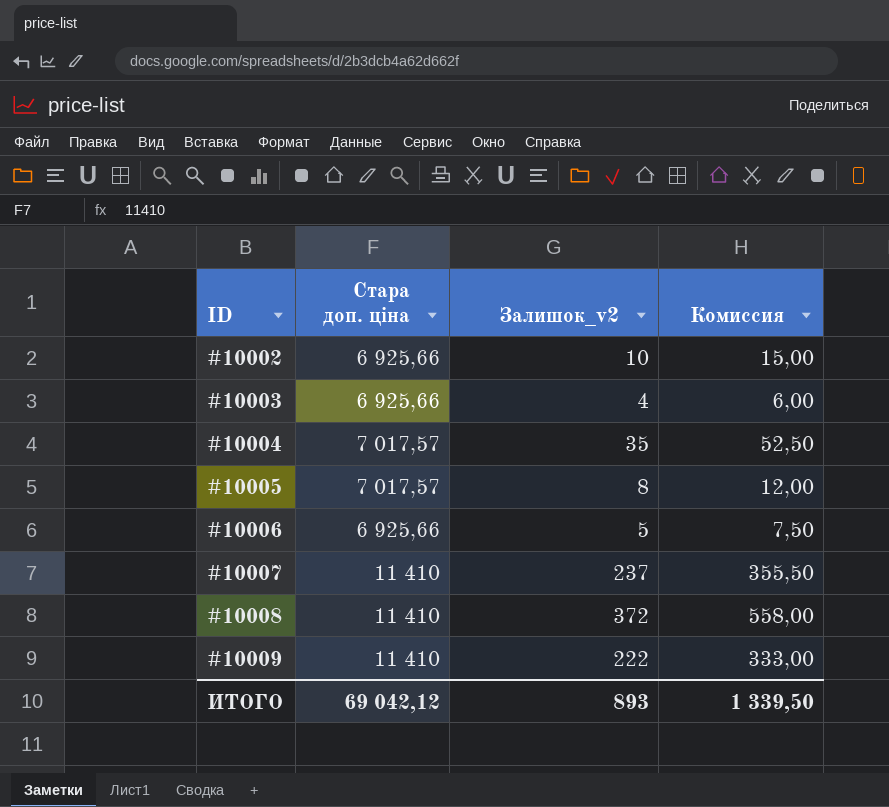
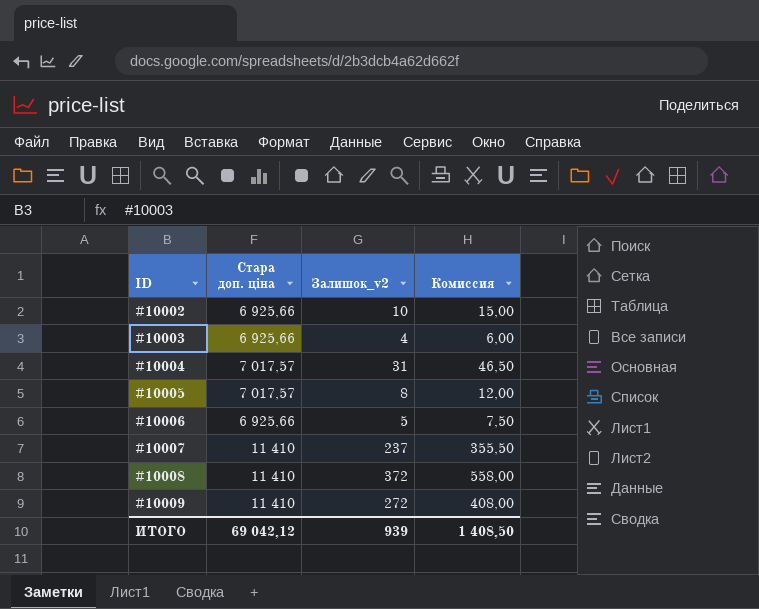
#10004 | Залишок_v2: 35 -> 31
#10004 | Комиссия: 52,50 -> 46,50
#10009 | Залишок_v2: 222 -> 272
#10009 | Комиссия: 333,00 -> 408,00
ИТОГО | Залишок_v2: 893 -> 939
ИТОГО | Комиссия: 1 339,50 -> 1 408,50

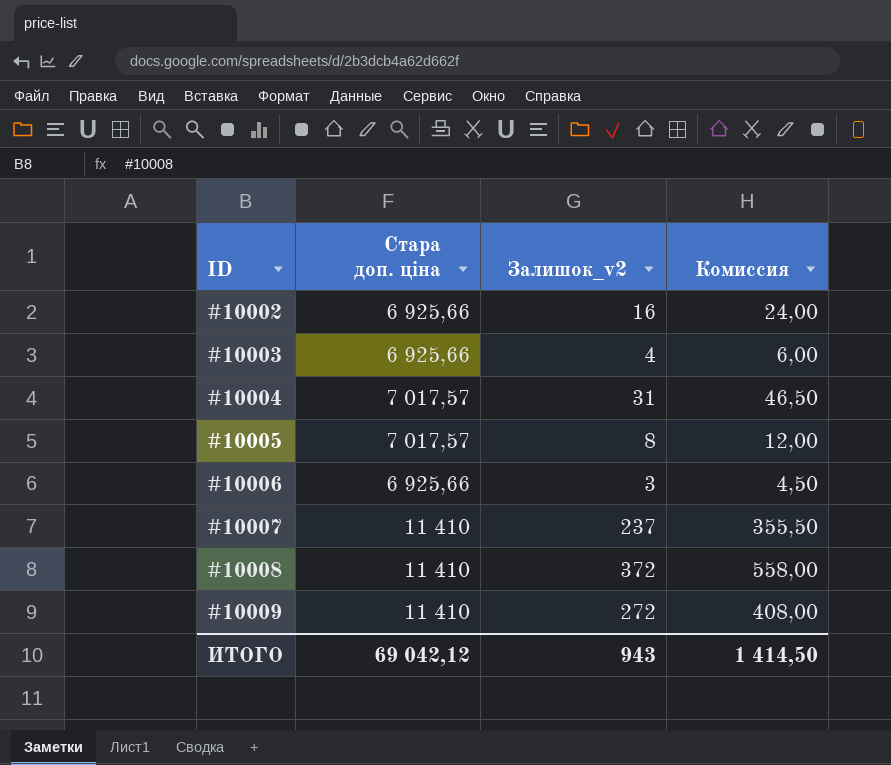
#10002 | Залишок_v2: 10 -> 16
#10002 | Комиссия: 15,00 -> 24,00
#10006 | Залишок_v2: 5 -> 3
#10006 | Комиссия: 7,50 -> 4,50
ИТОГО | Залишок_v2: 939 -> 943
ИТОГО | Комиссия: 1 408,50 -> 1 414,50

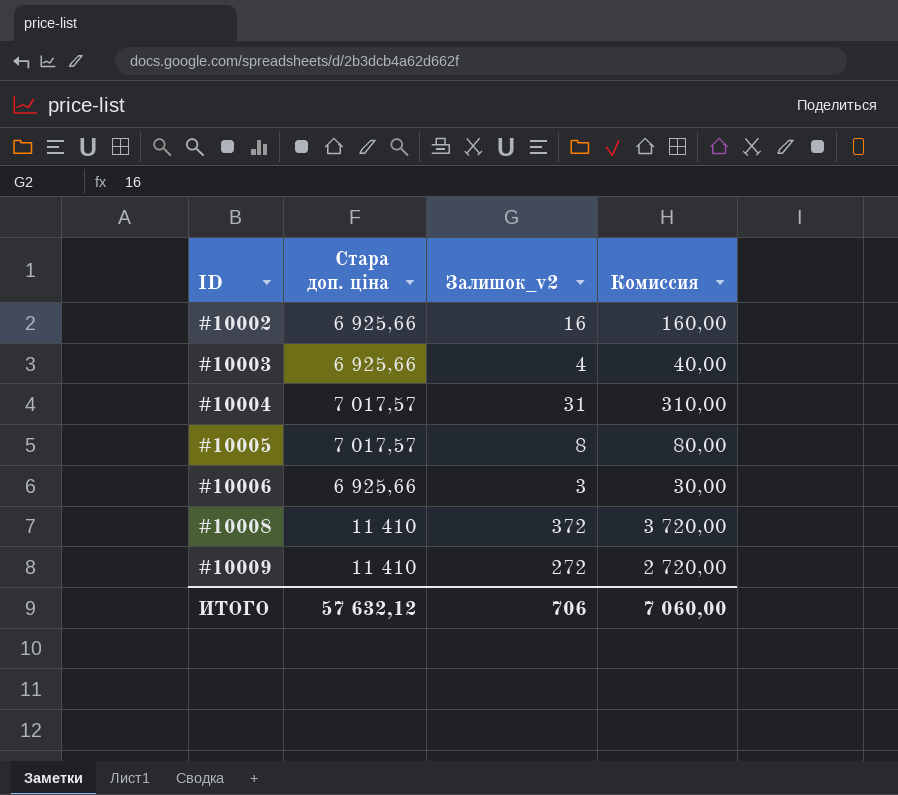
column Комиссия | formula: [Залишок_v2] * 1,5 -> [Залишок_v2] * 10
row #10007: 11 410 | 237 | 355,50 -> none
ИТОГО | Стара доп. ціна: 69 042,12 -> 57 632,12
ИТОГО | Залишок_v2: 943 -> 706
ИТОГО | Комиссия: 1 414,50 -> 7 060,00

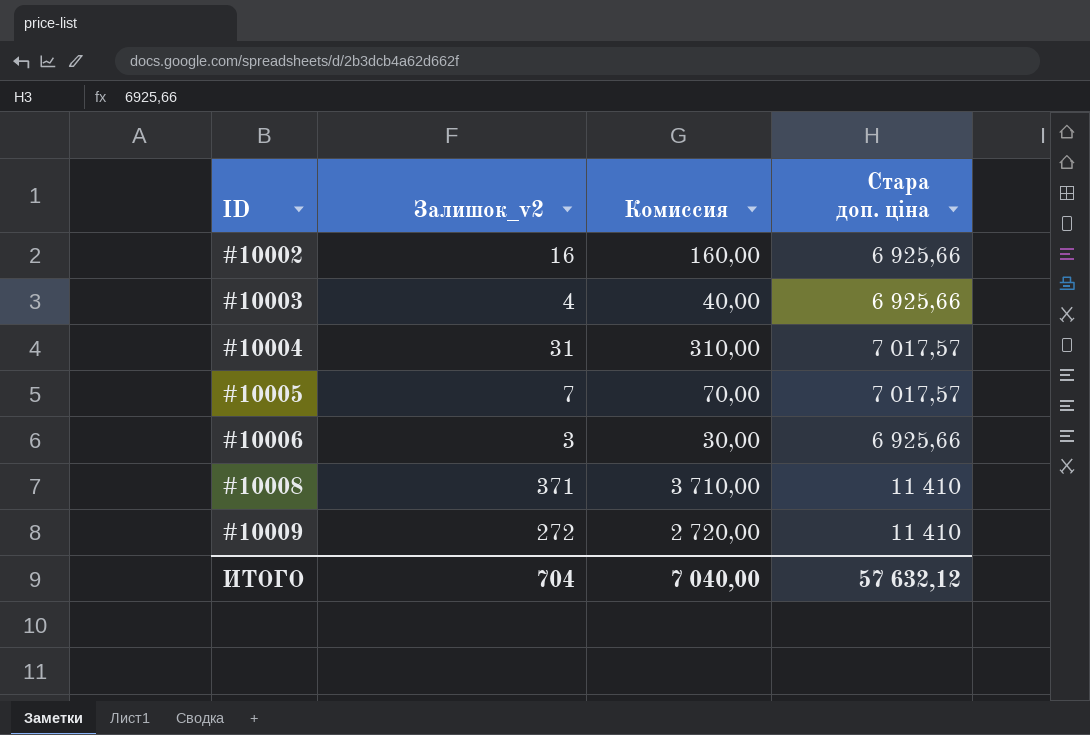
column Стара доп. ціна | position: 2 -> 4
#10005 | Залишок_v2: 8 -> 7
#10005 | Комиссия: 80,00 -> 70,00
#10008 | Залишок_v2: 372 -> 371
#10008 | Комиссия: 3 720,00 -> 3 710,00
ИТОГО | Залишок_v2: 706 -> 704
ИТОГО | Комиссия: 7 060,00 -> 7 040,00

